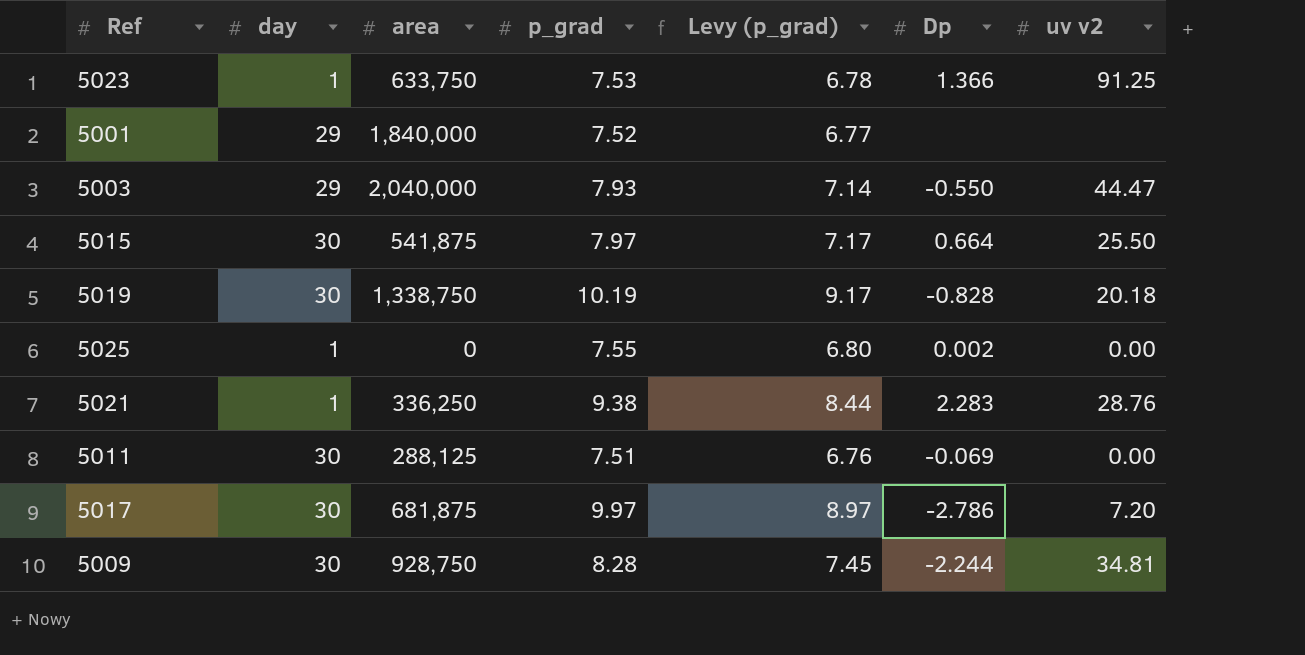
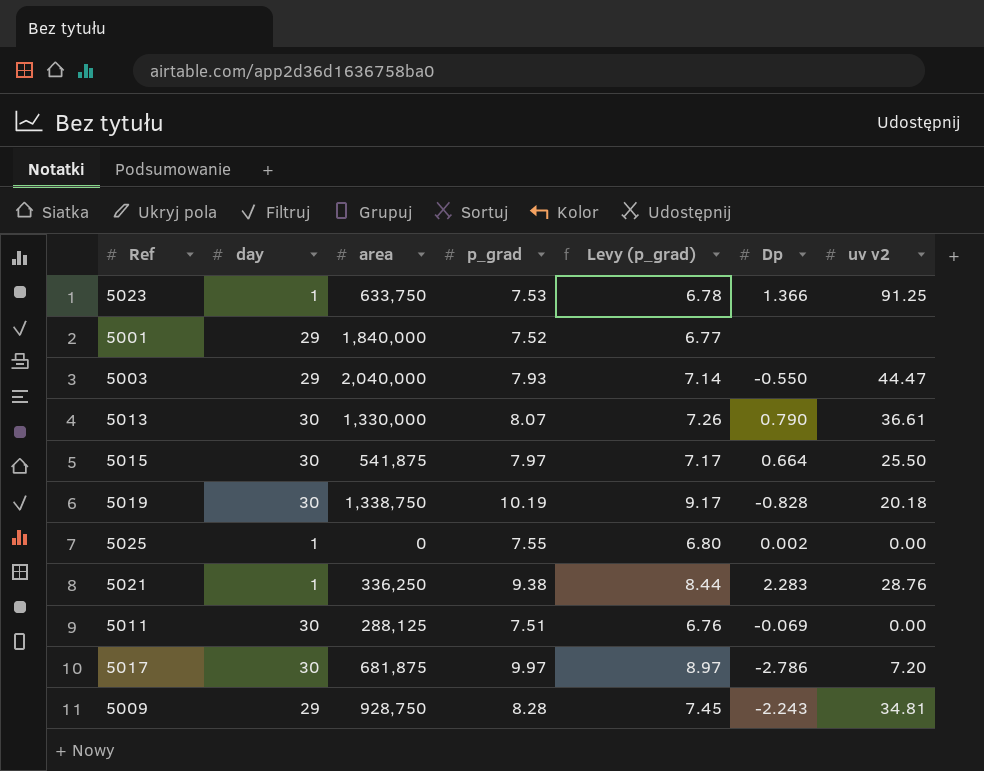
row 5013: none -> 30 | 1,330,000 | 8.07 | 7.26 | 0.790 | 36.61
5009 | day: 30 -> 29
5009 | Dp: -2.244 -> -2.243

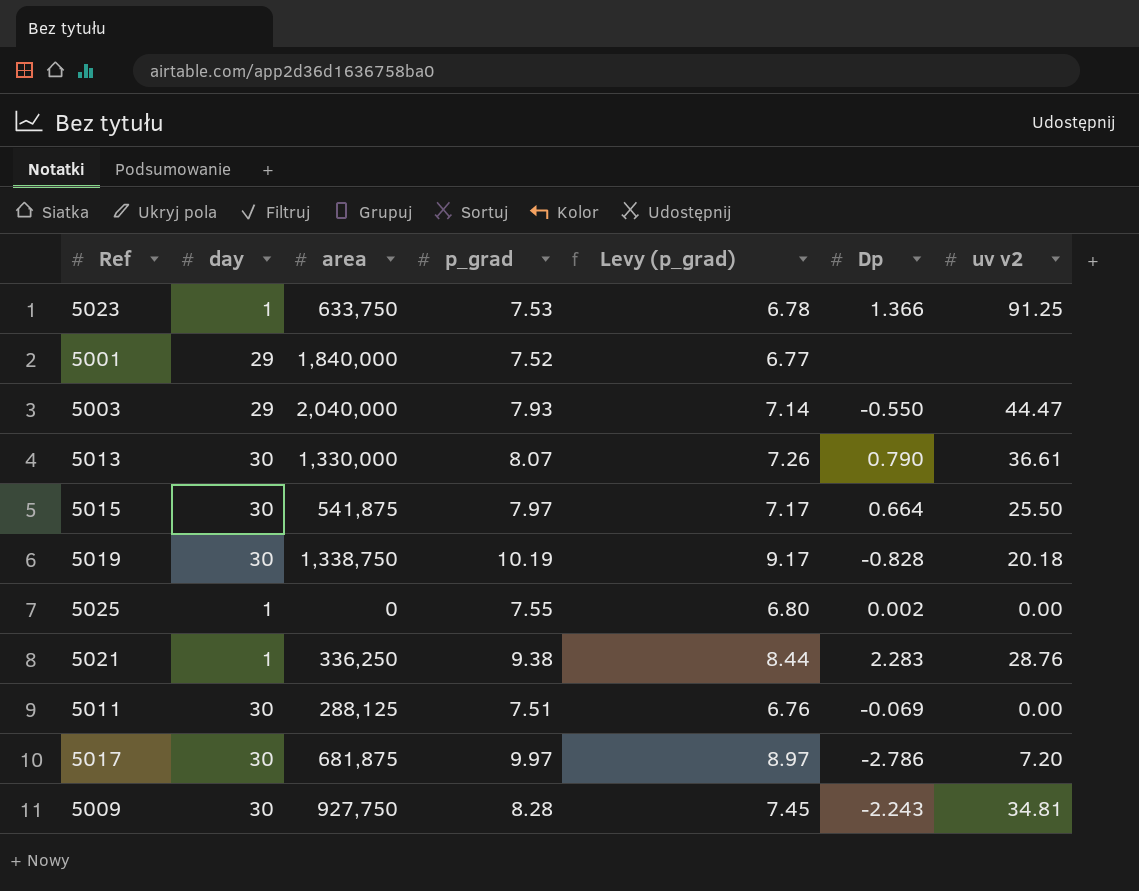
5009 | day: 29 -> 30
5009 | area: 928,750 -> 927,750

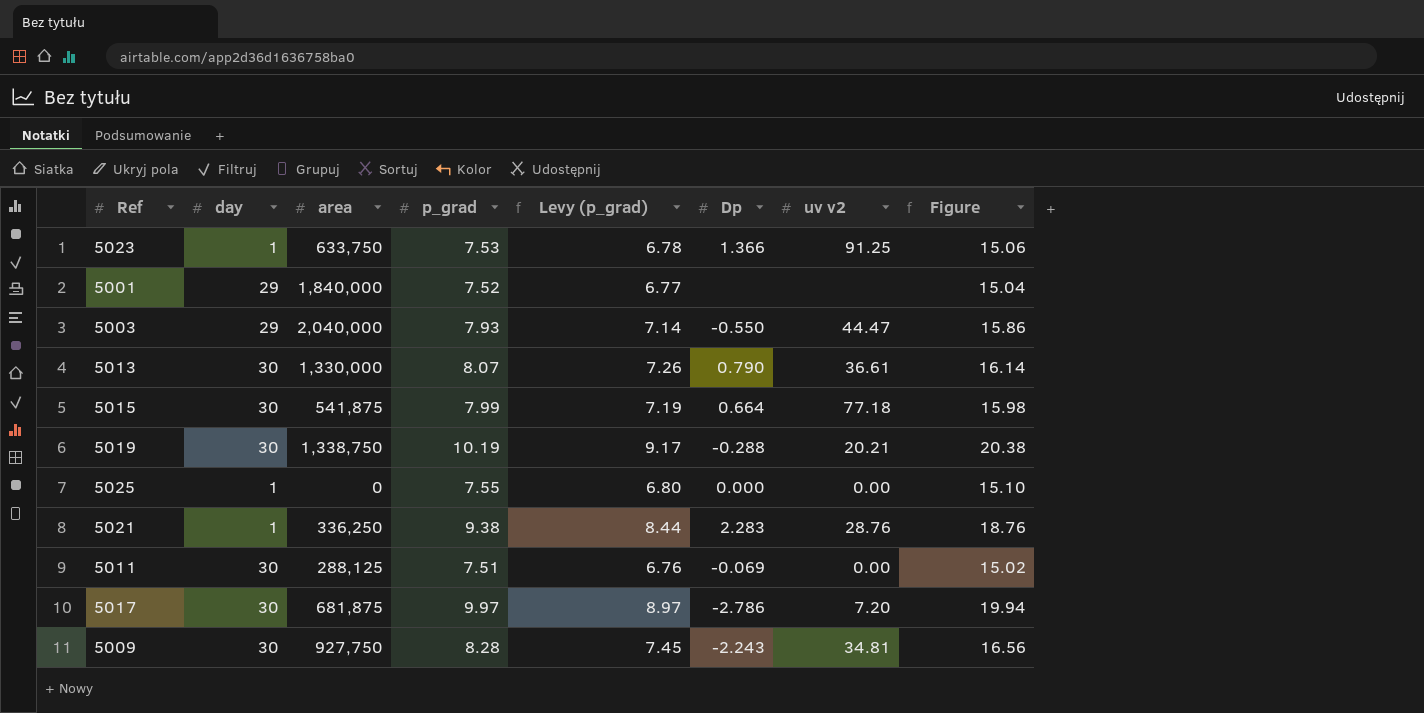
column Figure | formula: none -> [p_grad] * 2
5015 | p_grad: 7.97 -> 7.99
5015 | Levy (p_grad): 7.17 -> 7.19
5015 | uv v2: 25.50 -> 77.18
5019 | Dp: -0.828 -> -0.288
5019 | uv v2: 20.18 -> 20.21
5025 | Dp: 0.002 -> 0.000

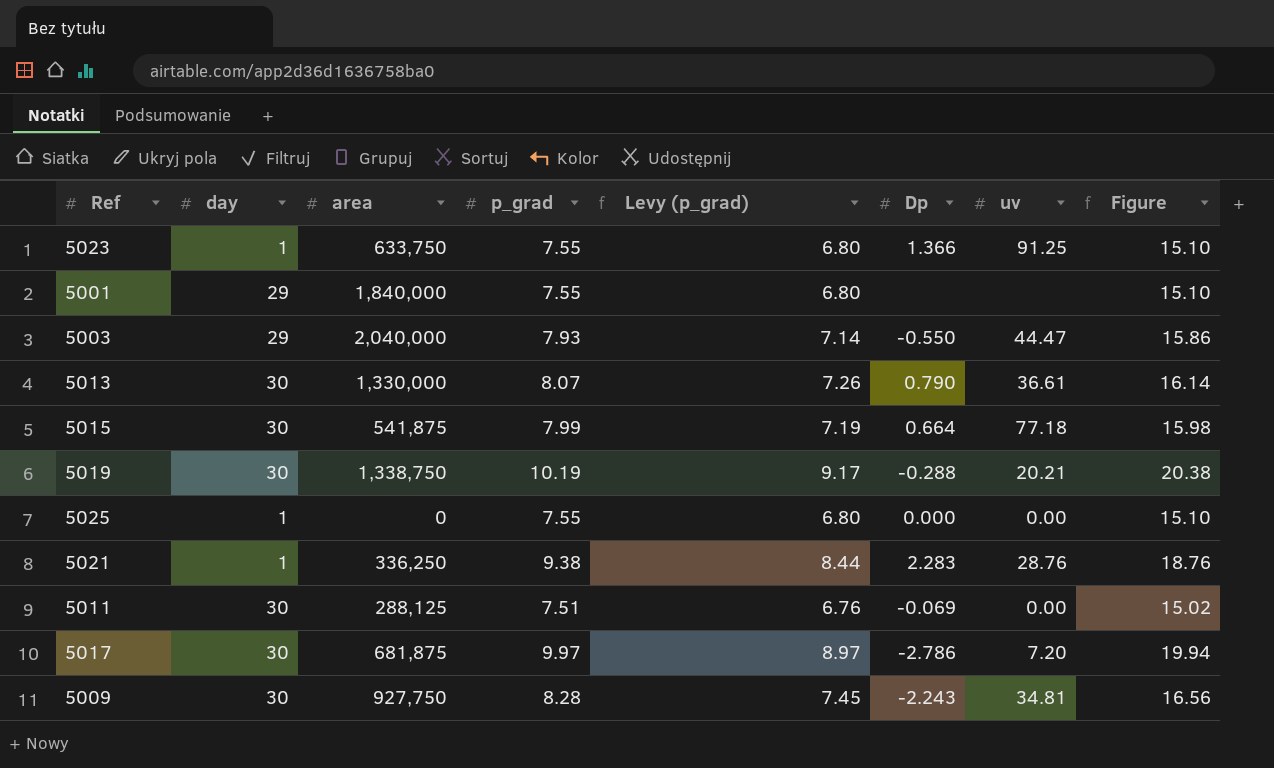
column name: uv v2 -> uv
5023 | p_grad: 7.53 -> 7.55
5023 | Levy (p_grad): 6.78 -> 6.80
5023 | Figure: 15.06 -> 15.10
5001 | p_grad: 7.52 -> 7.55
5001 | Levy (p_grad): 6.77 -> 6.80
5001 | Figure: 15.04 -> 15.10

